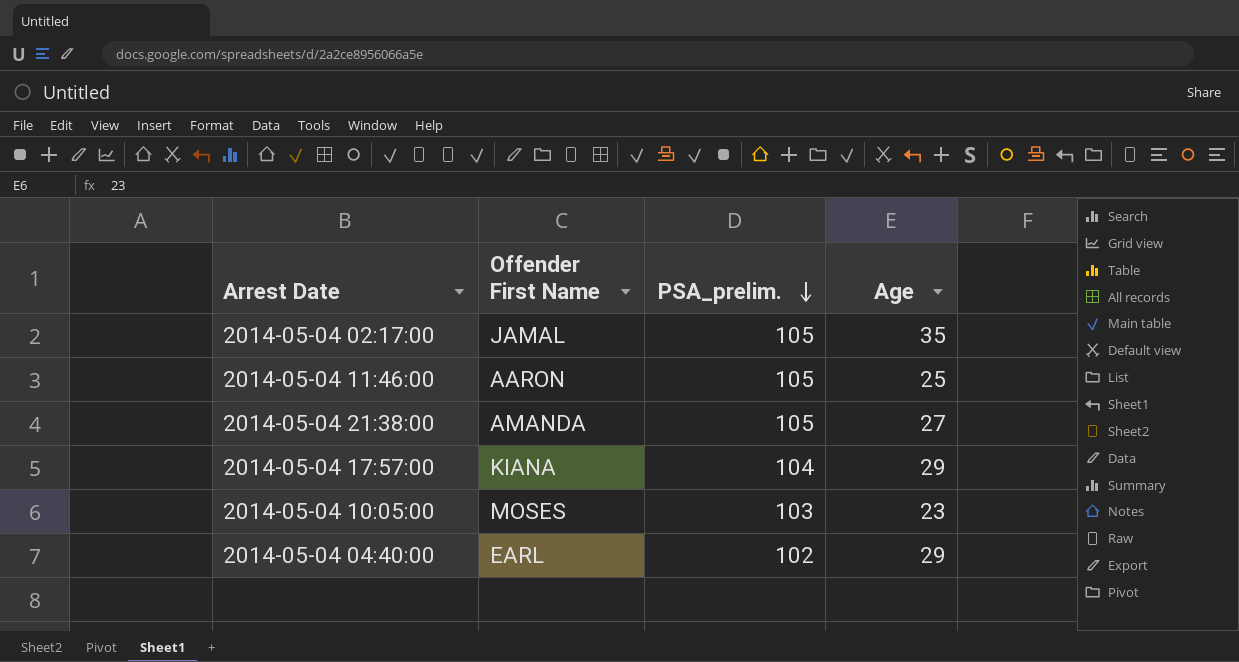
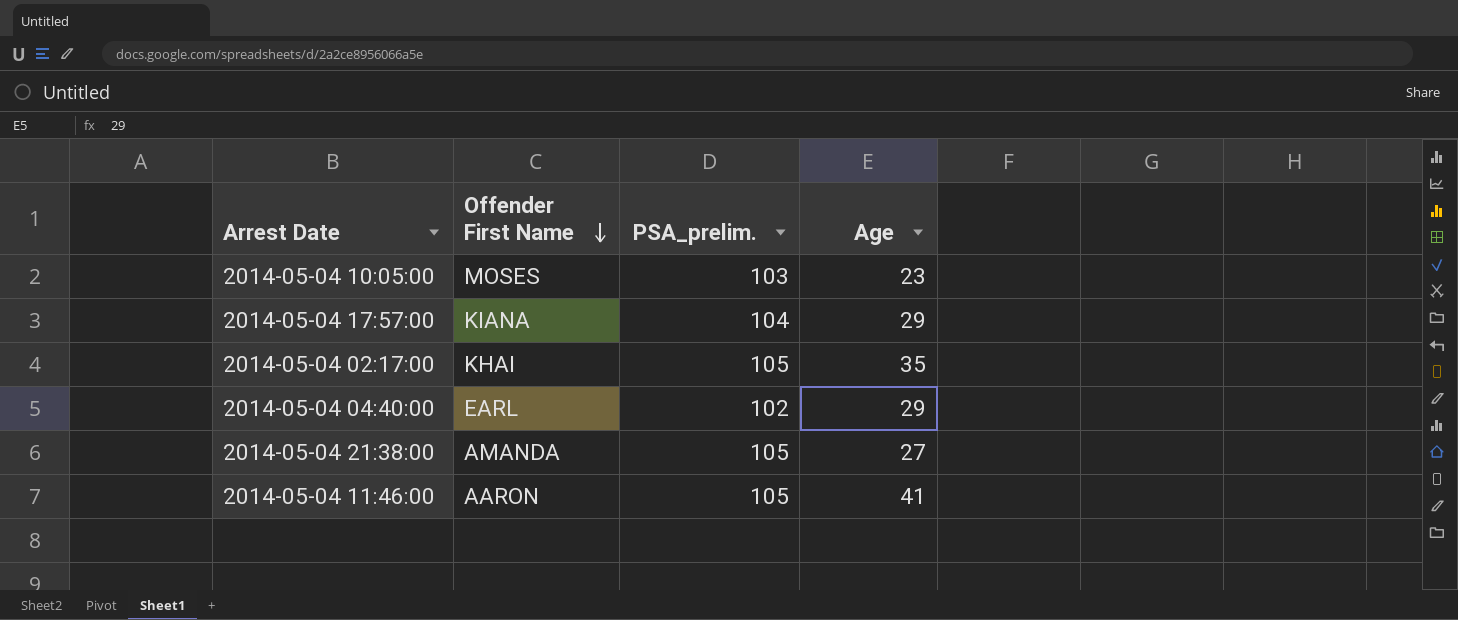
row order: PSA_prelim. descending -> Offender First Name descending
2014-05-04 02:17:00 | Offender First Name: JAMAL -> KHAI
2014-05-04 11:46:00 | Age: 25 -> 41

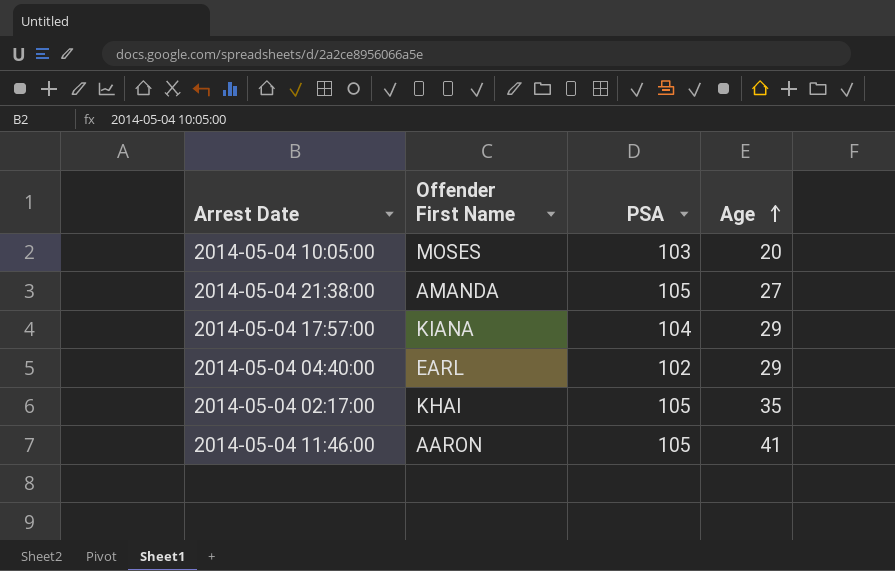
row order: Offender First Name descending -> Age ascending
column name: PSA_prelim. -> PSA
2014-05-04 10:05:00 | Age: 23 -> 20

